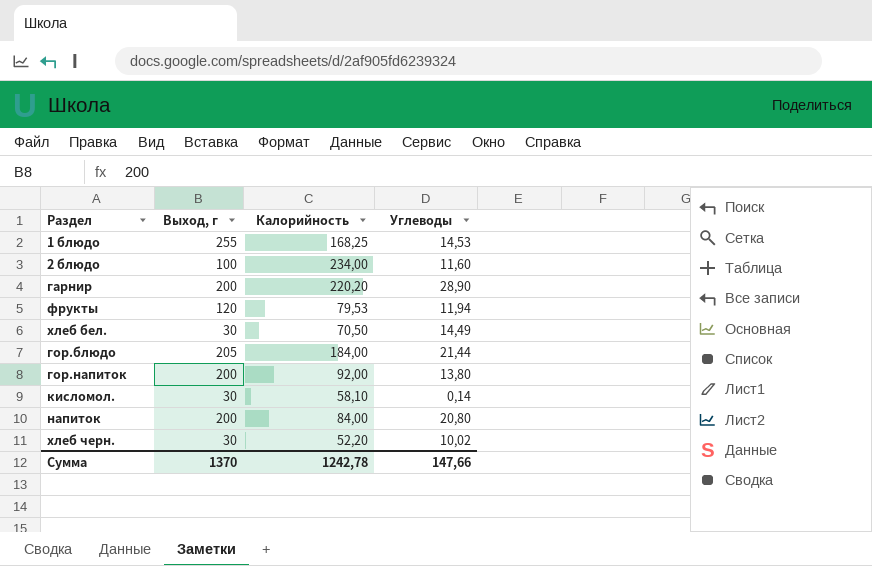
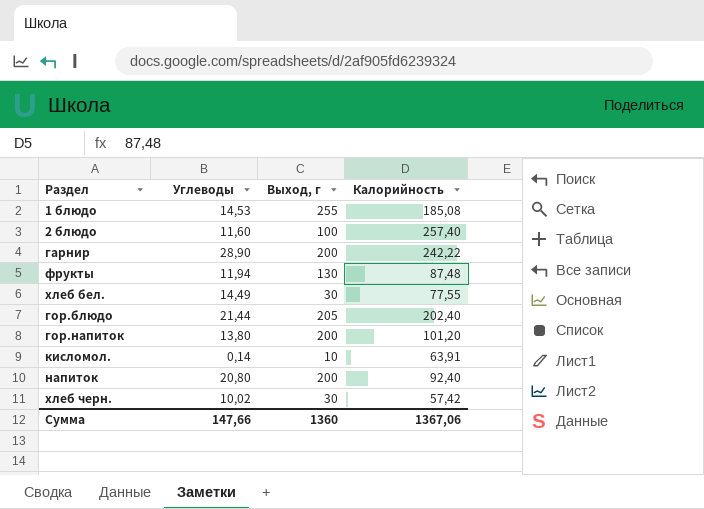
column Углеводы | position: 4 -> 2
1 блюдо | Калорийность: 168,25 -> 185,08
2 блюдо | Калорийность: 234,00 -> 257,40
гарнир | Калорийность: 220,20 -> 242,22
фрукты | Выход, г: 120 -> 130
фрукты | Калорийность: 79,53 -> 87,48
хлеб бел. | Калорийность: 70,50 -> 77,55
гор.блюдо | Калорийность: 184,00 -> 202,40
гор.напиток | Калорийность: 92,00 -> 101,20
кисломол. | Выход, г: 30 -> 10
кисломол. | Калорийность: 58,10 -> 63,91
напиток | Калорийность: 84,00 -> 92,40
хлеб черн. | Калорийность: 52,20 -> 57,42
Сумма | Выход, г: 1370 -> 1360
Сумма | Калорийность: 1242,78 -> 1367,06

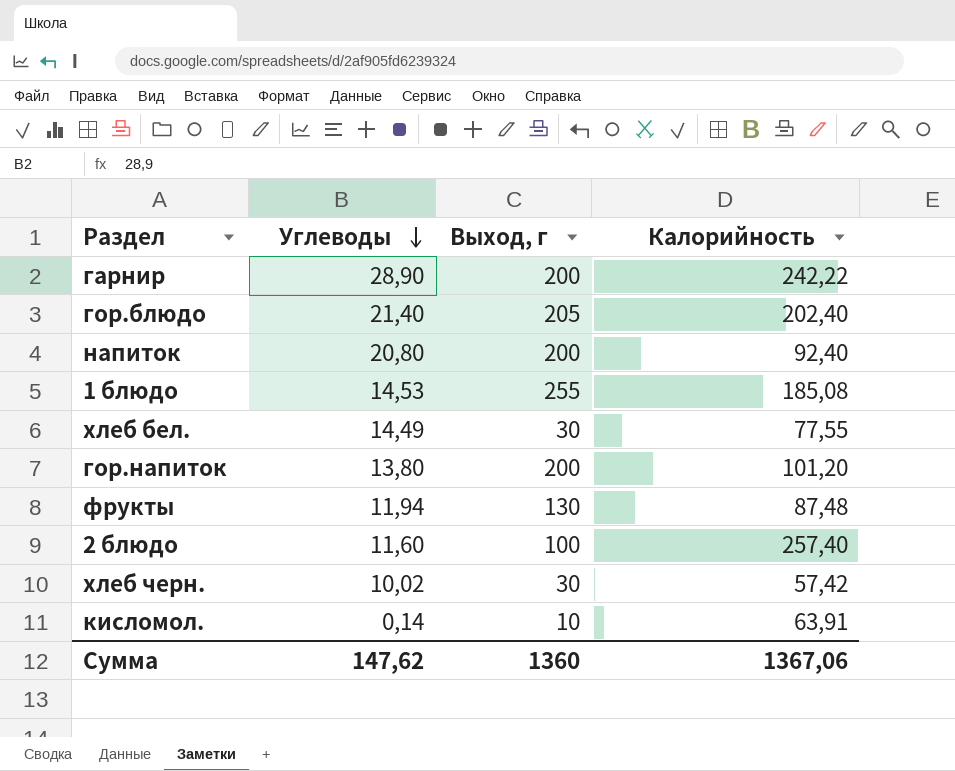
row order: none -> Углеводы descending
гор.блюдо | Углеводы: 21,44 -> 21,40
Сумма | Углеводы: 147,66 -> 147,62

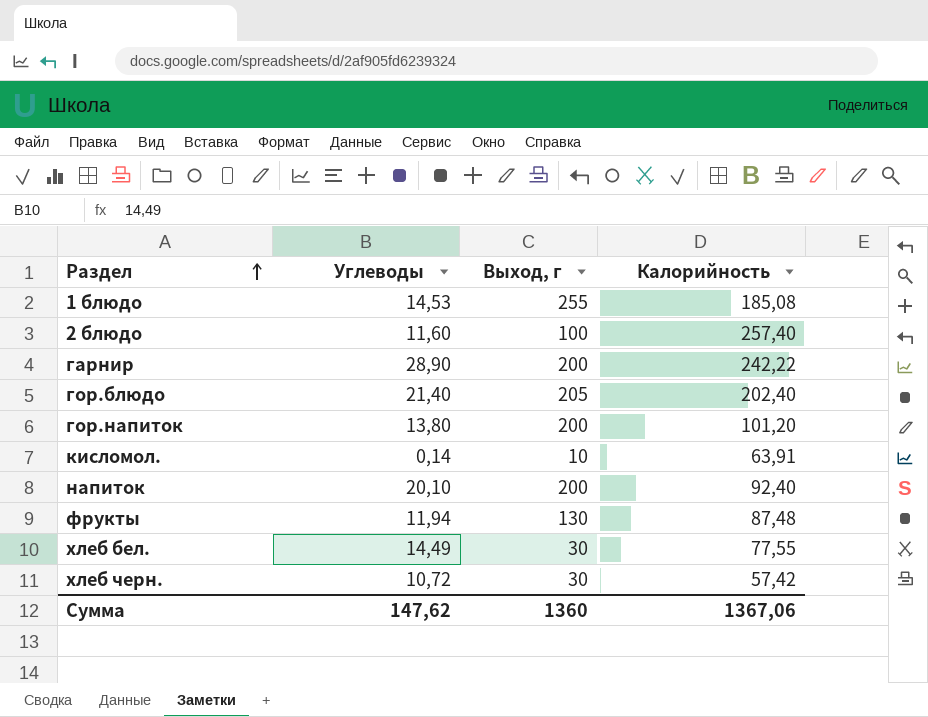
row order: Углеводы descending -> Раздел ascending
напиток | Углеводы: 20,80 -> 20,10
хлеб черн. | Углеводы: 10,02 -> 10,72

